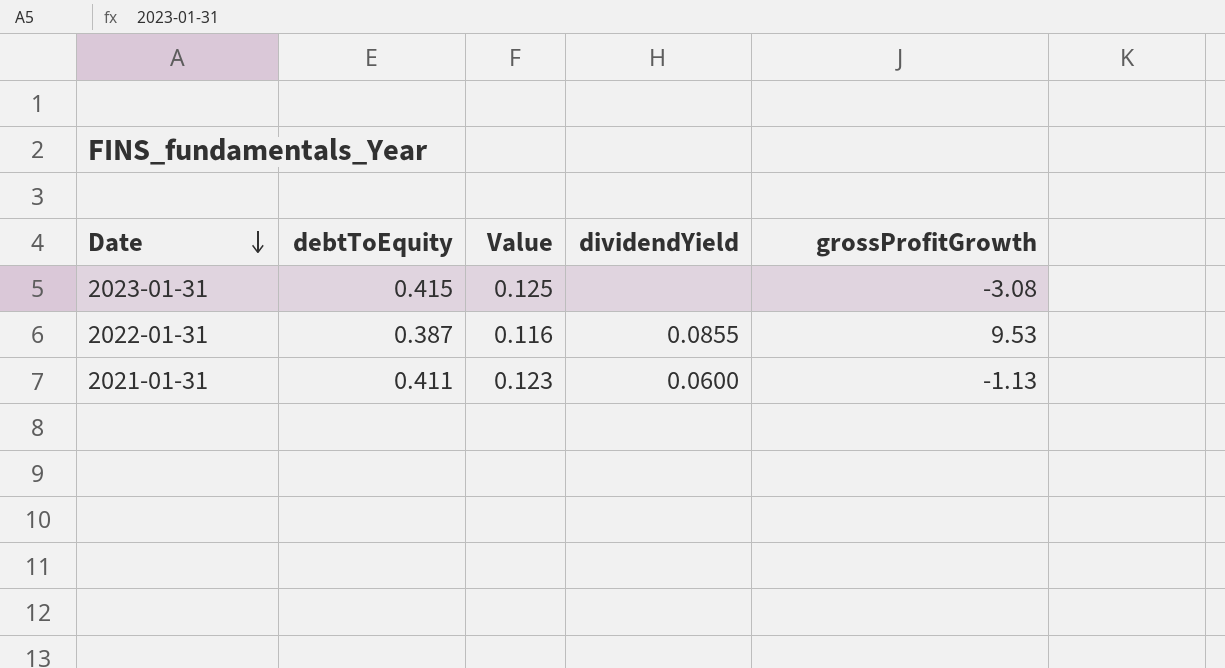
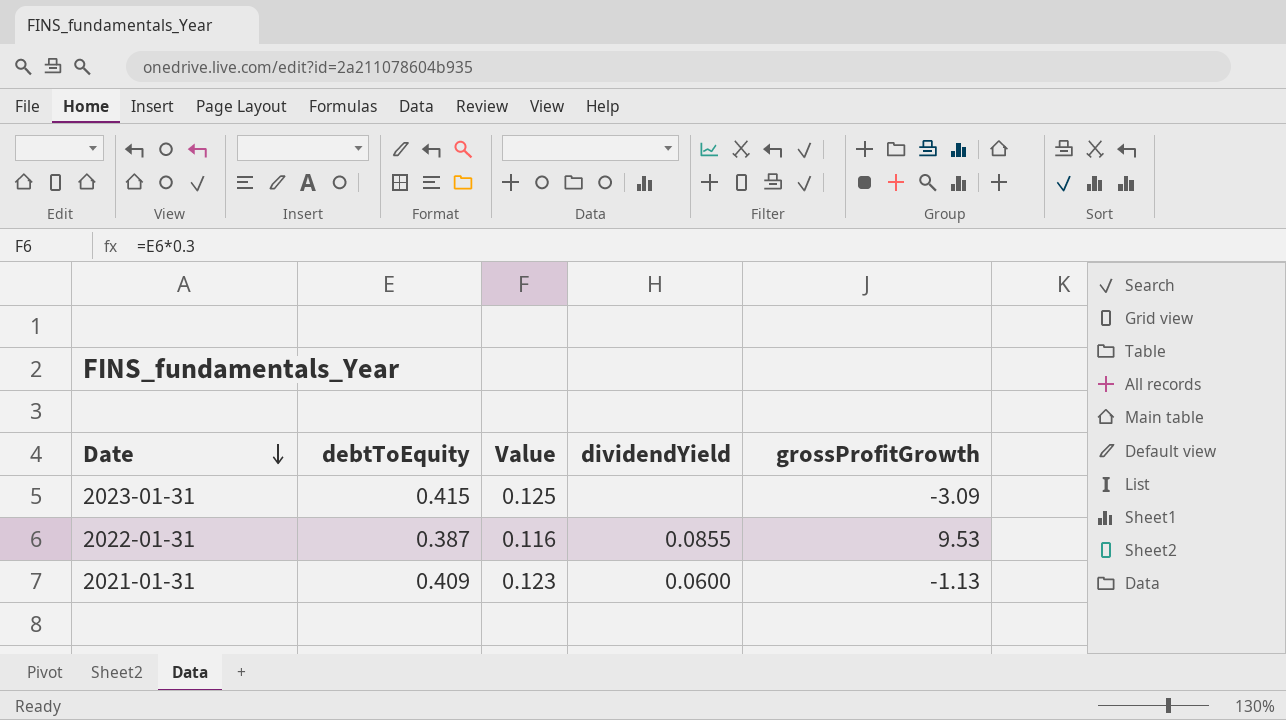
2023-01-31 | grossProfitGrowth: -3.08 -> -3.09
2021-01-31 | debtToEquity: 0.411 -> 0.409

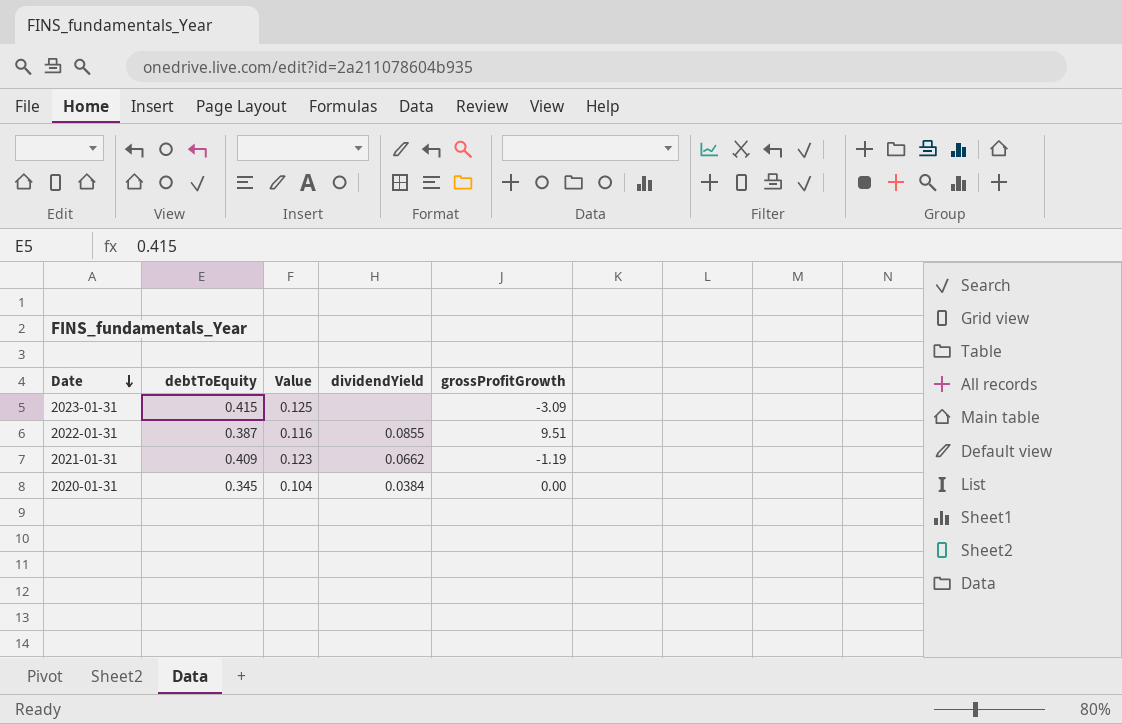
2022-01-31 | grossProfitGrowth: 9.53 -> 9.51
2021-01-31 | dividendYield: 0.0600 -> 0.0662
2021-01-31 | grossProfitGrowth: -1.13 -> -1.19
row 2020-01-31: none -> 0.345 | 0.104 | 0.0384 | 0.00

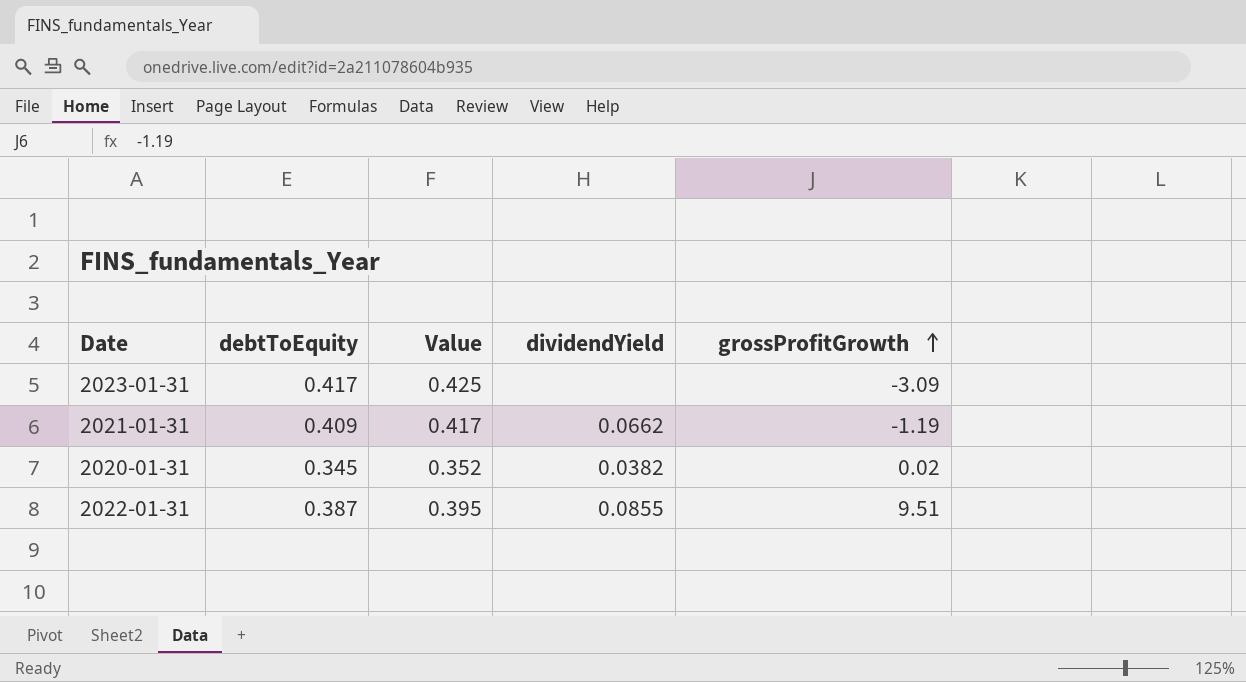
row order: Date descending -> grossProfitGrowth ascending
column Value | formula: [debtToEquity] * 0.3 -> [debtToEquity] * 1.02
2023-01-31 | debtToEquity: 0.415 -> 0.417
2020-01-31 | dividendYield: 0.0384 -> 0.0382
2020-01-31 | grossProfitGrowth: 0.00 -> 0.02

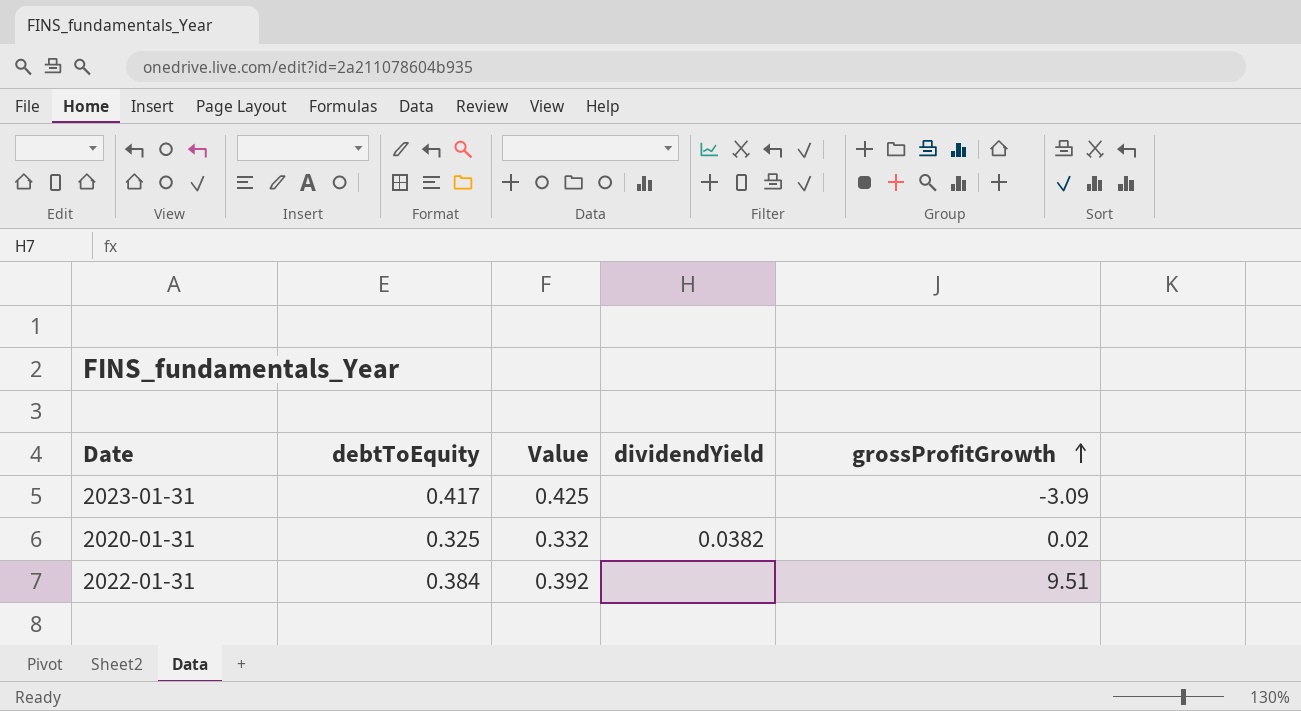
row 2021-01-31: 0.409 | 0.417 | 0.0662 | -1.19 -> none
2020-01-31 | debtToEquity: 0.345 -> 0.325
2020-01-31 | Value: 0.352 -> 0.332
2022-01-31 | debtToEquity: 0.387 -> 0.384
2022-01-31 | Value: 0.395 -> 0.392
2022-01-31 | dividendYield: 0.0855 -> none

